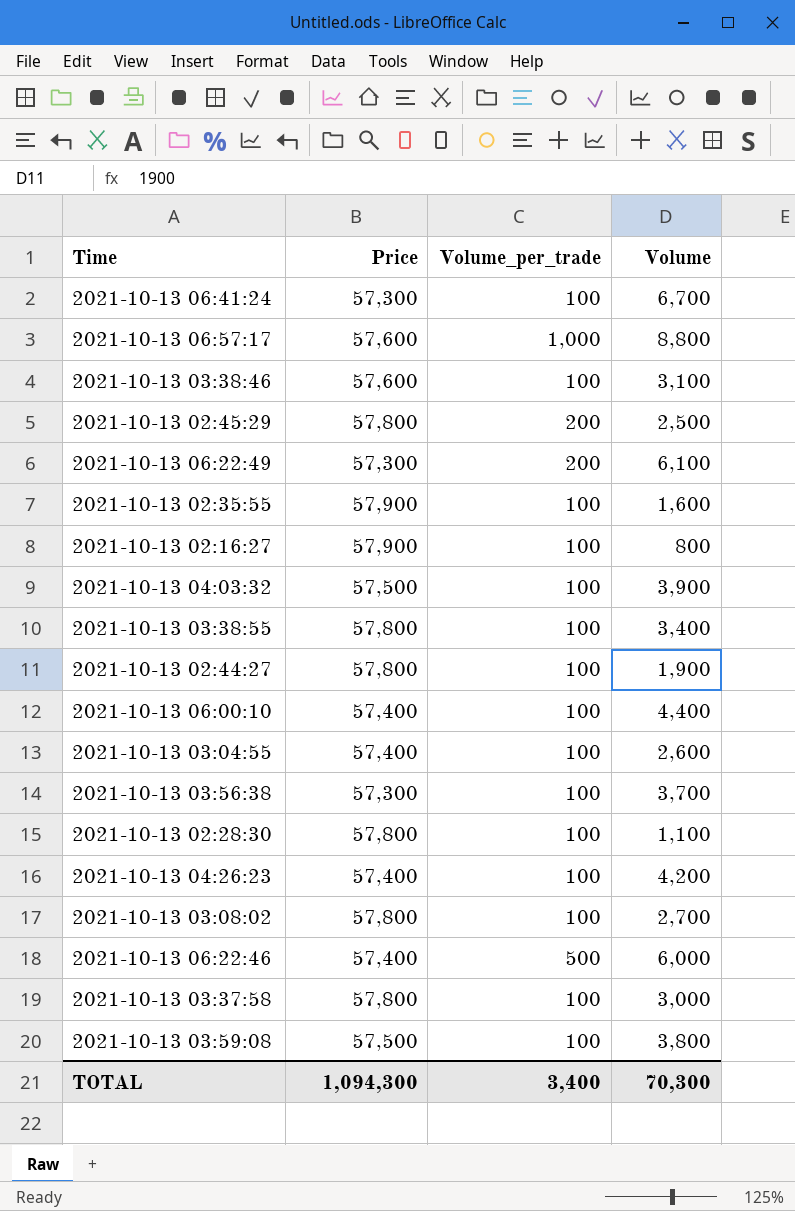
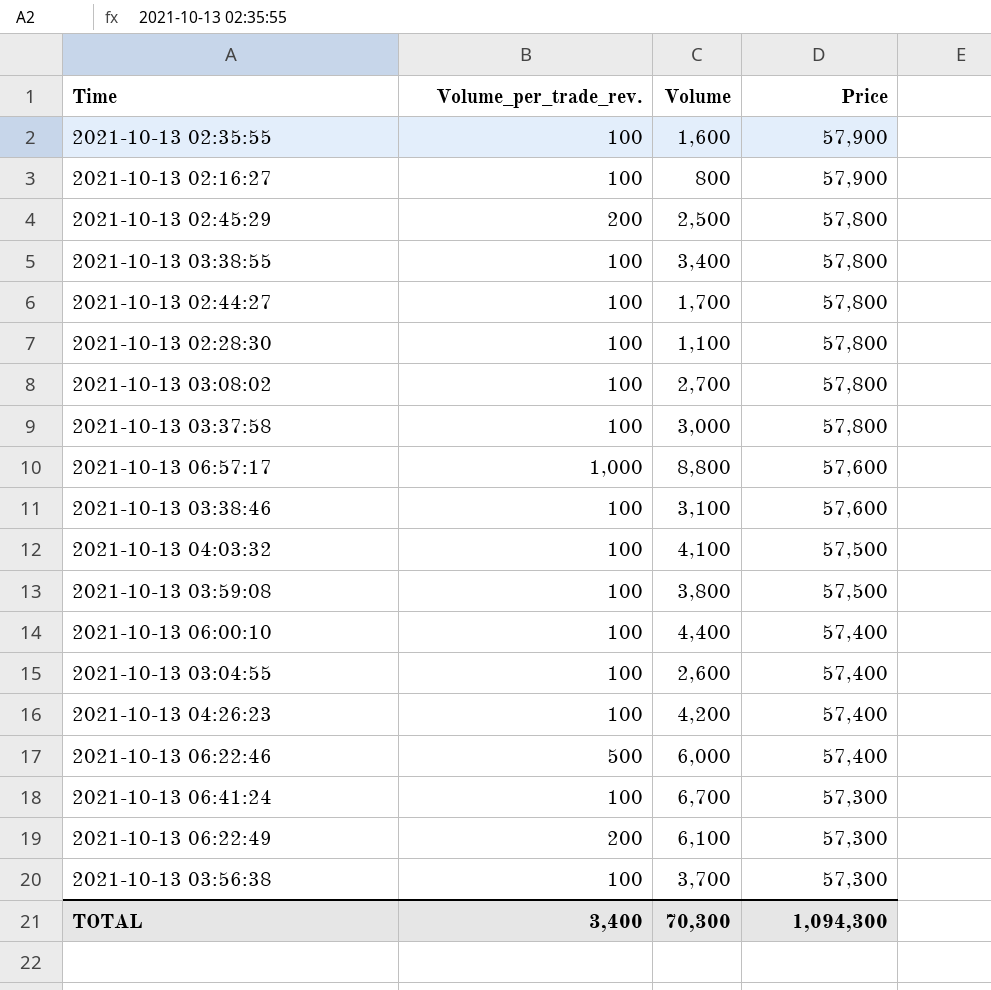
row order: none -> Price descending
column name: Volume_per_trade -> Volume_per_trade_rev.
column Price | position: 2 -> 4
2021-10-13 02:44:27 | Volume: 1,900 -> 1,700
2021-10-13 04:03:32 | Volume: 3,900 -> 4,100

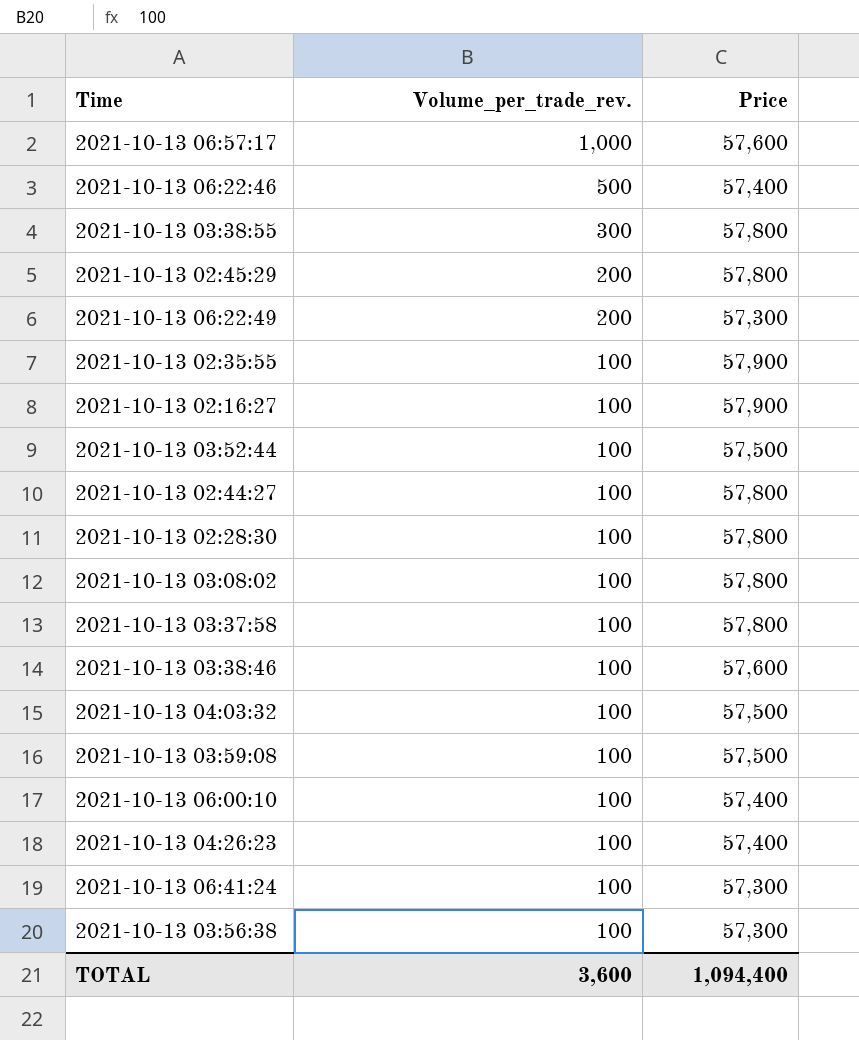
row order: Price descending -> Volume_per_trade_rev. descending
column Volume | position: 3 -> none
row 2021-10-13 03:04:55: 100 | 2,600 | 57,400 -> none
2021-10-13 03:38:55 | Volume_per_trade_rev.: 100 -> 300
row 2021-10-13 03:52:44: none -> 100 | 57,500
TOTAL | Volume_per_trade_rev.: 3,400 -> 3,600
TOTAL | Price: 1,094,300 -> 1,094,400

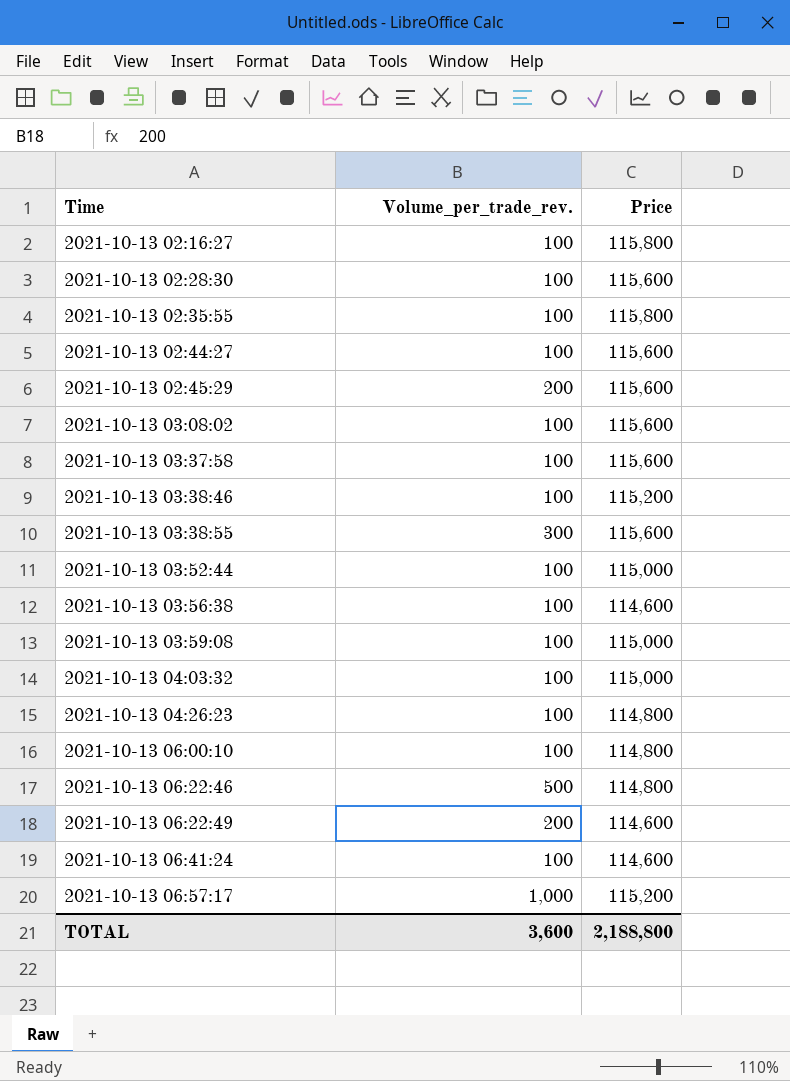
row order: Volume_per_trade_rev. descending -> Time ascending
2021-10-13 02:16:27 | Price: 57,900 -> 115,800
2021-10-13 02:28:30 | Price: 57,800 -> 115,600
2021-10-13 02:35:55 | Price: 57,900 -> 115,800
2021-10-13 02:44:27 | Price: 57,800 -> 115,600
2021-10-13 02:45:29 | Price: 57,800 -> 115,600
2021-10-13 03:08:02 | Price: 57,800 -> 115,600
2021-10-13 03:37:58 | Price: 57,800 -> 115,600
2021-10-13 03:38:46 | Price: 57,600 -> 115,200
2021-10-13 03:38:55 | Price: 57,800 -> 115,600
2021-10-13 03:52:44 | Price: 57,500 -> 115,000
2021-10-13 03:56:38 | Price: 57,300 -> 114,600
2021-10-13 03:59:08 | Price: 57,500 -> 115,000
2021-10-13 04:03:32 | Price: 57,500 -> 115,000
2021-10-13 04:26:23 | Price: 57,400 -> 114,800
2021-10-13 06:00:10 | Price: 57,400 -> 114,800
2021-10-13 06:22:46 | Price: 57,400 -> 114,800
2021-10-13 06:22:49 | Price: 57,300 -> 114,600
2021-10-13 06:41:24 | Price: 57,300 -> 114,600
2021-10-13 06:57:17 | Price: 57,600 -> 115,200
TOTAL | Price: 1,094,400 -> 2,188,800

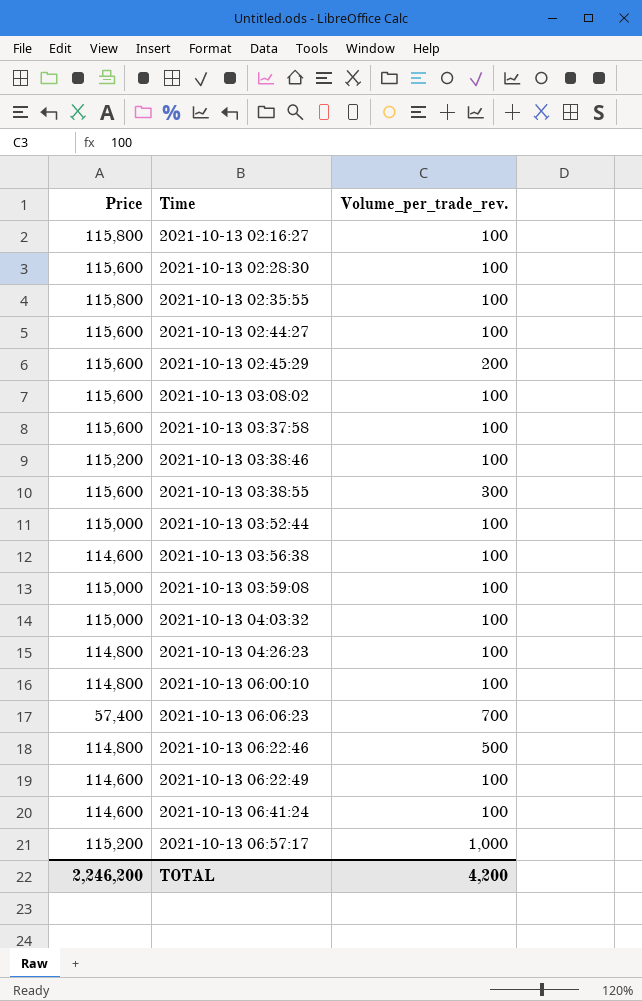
column Price | position: 3 -> 1
row 2021-10-13 06:06:23: none -> 57,400 | 700
2021-10-13 06:22:49 | Volume_per_trade_rev.: 200 -> 100
TOTAL | Price: 2,188,800 -> 2,246,200
TOTAL | Volume_per_trade_rev.: 3,600 -> 4,200

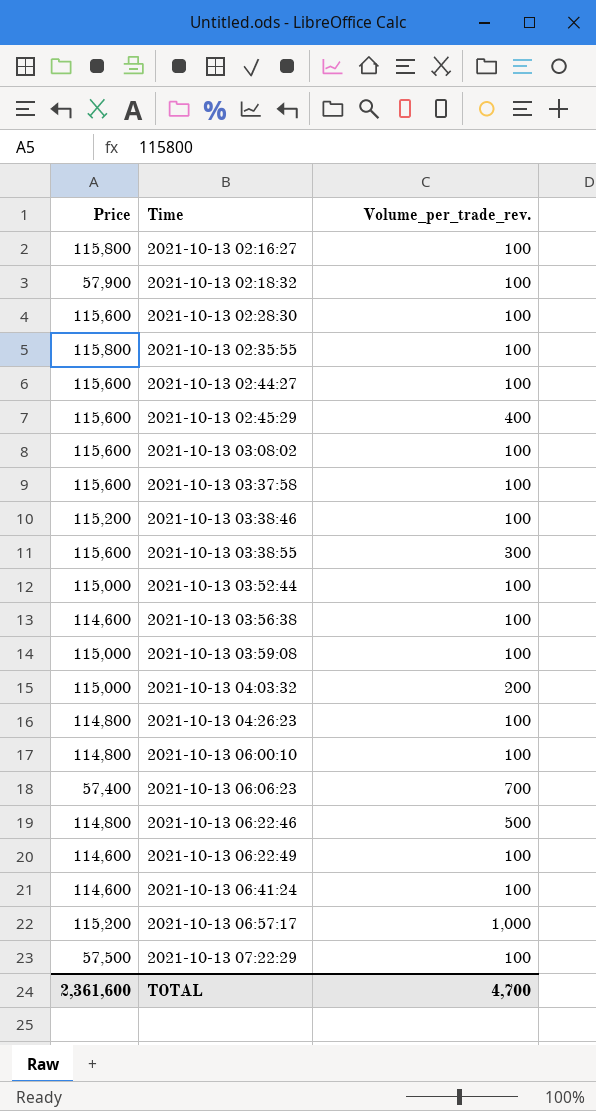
row 2021-10-13 02:18:32: none -> 57,900 | 100
2021-10-13 02:45:29 | Volume_per_trade_rev.: 200 -> 400
2021-10-13 04:03:32 | Volume_per_trade_rev.: 100 -> 200
row 2021-10-13 07:22:29: none -> 57,500 | 100
TOTAL | Price: 2,246,200 -> 2,361,600
TOTAL | Volume_per_trade_rev.: 4,200 -> 4,700

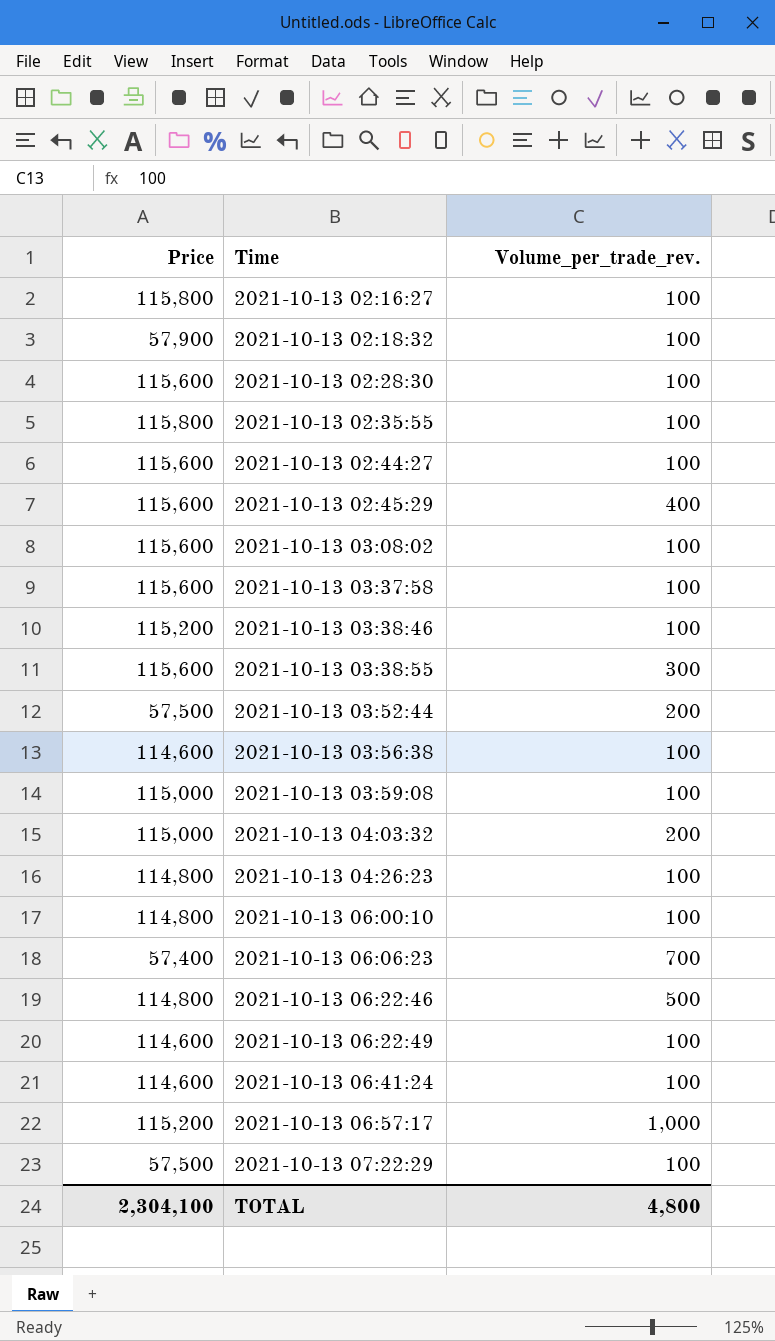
2021-10-13 03:52:44 | Price: 115,000 -> 57,500
2021-10-13 03:52:44 | Volume_per_trade_rev.: 100 -> 200
TOTAL | Price: 2,361,600 -> 2,304,100
TOTAL | Volume_per_trade_rev.: 4,700 -> 4,800

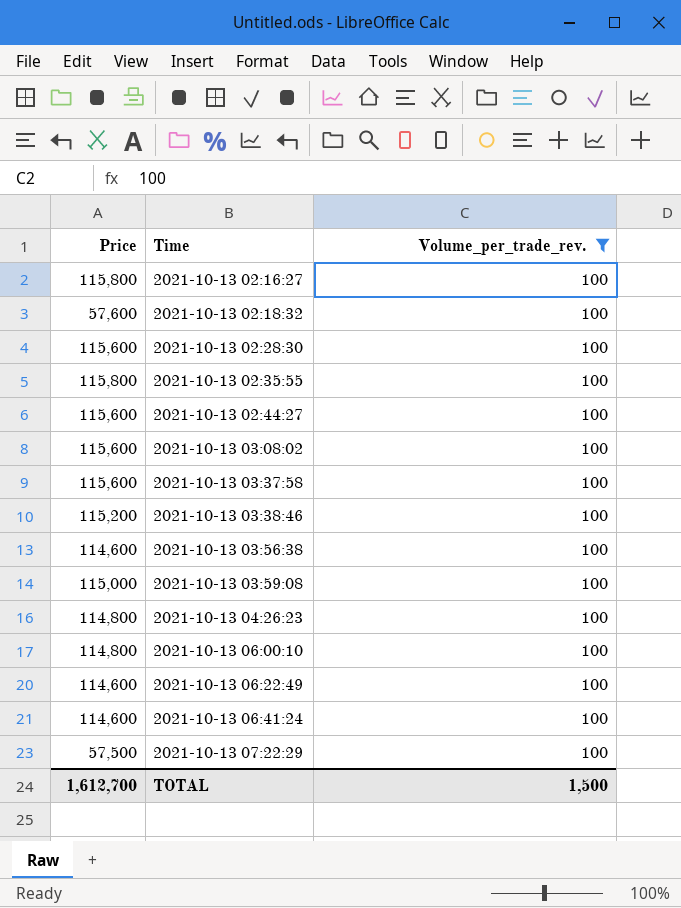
filter: none -> Volume_per_trade_rev. = 100
2021-10-13 02:18:32 | Price: 57,900 -> 57,600
TOTAL | Price: 2,304,100 -> 1,612,700
TOTAL | Volume_per_trade_rev.: 4,800 -> 1,500

